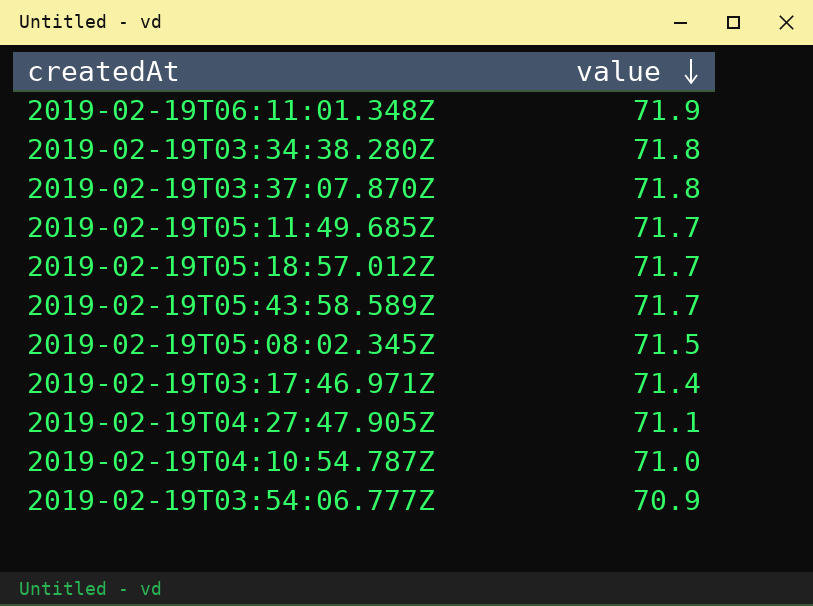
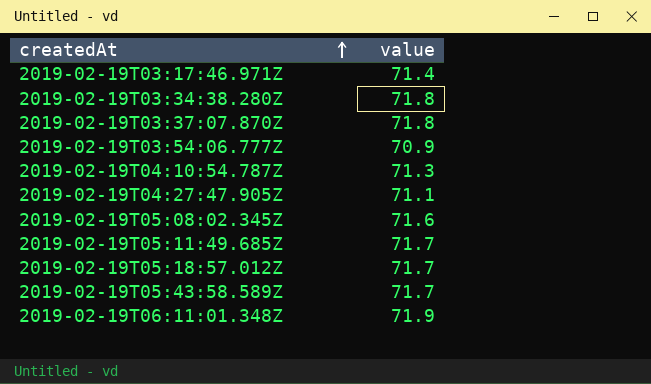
row order: value descending -> createdAt ascending
2019-02-19T04:10:54.787Z | value: 71.0 -> 71.3
2019-02-19T05:08:02.345Z | value: 71.5 -> 71.6

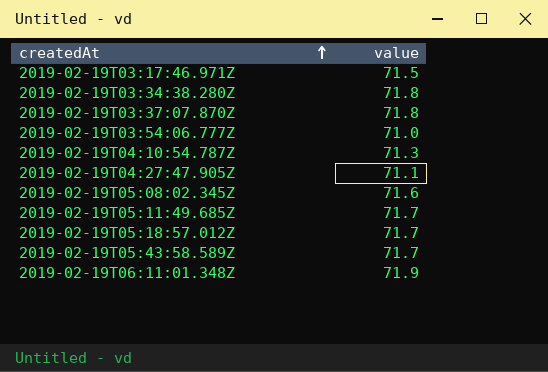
2019-02-19T03:17:46.971Z | value: 71.4 -> 71.5
2019-02-19T03:54:06.777Z | value: 70.9 -> 71.0

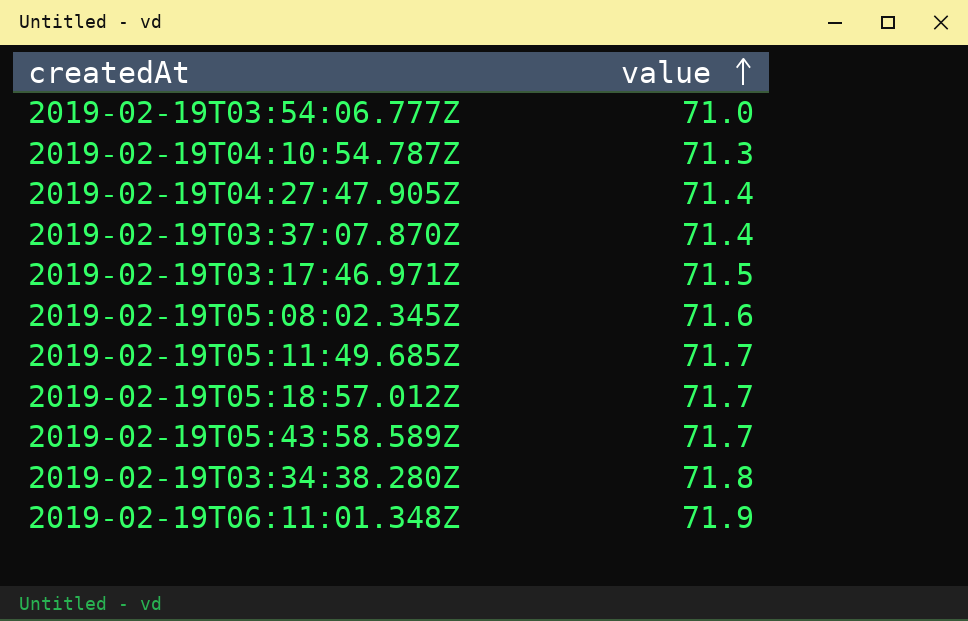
row order: createdAt ascending -> value ascending
2019-02-19T04:27:47.905Z | value: 71.1 -> 71.4
2019-02-19T03:37:07.870Z | value: 71.8 -> 71.4

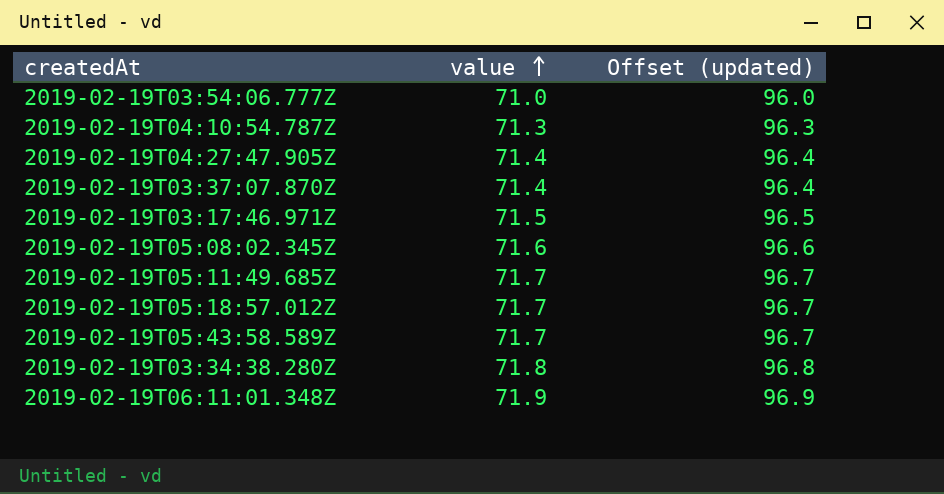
column Offset (updated) | formula: none -> [value] + 25

